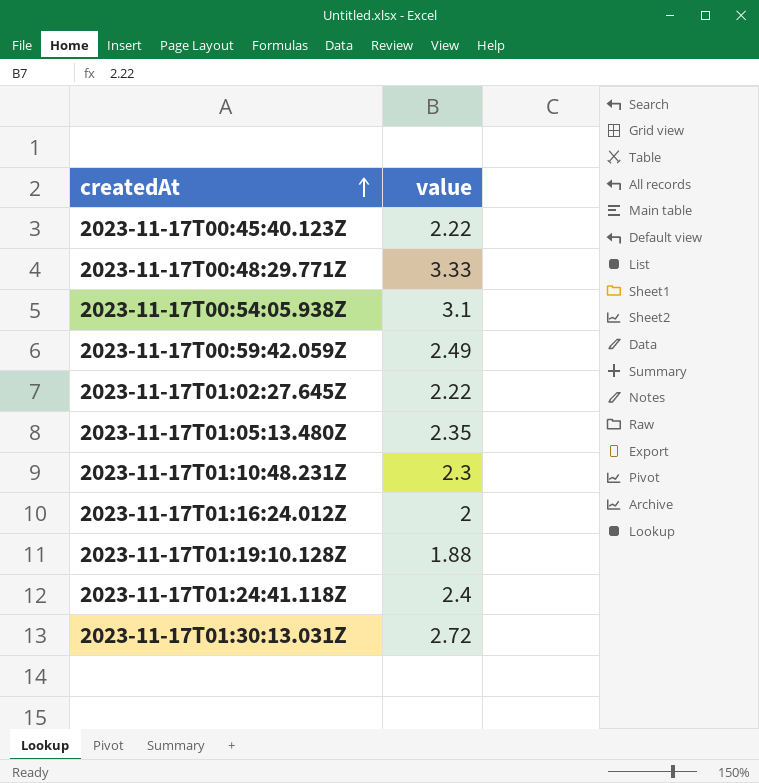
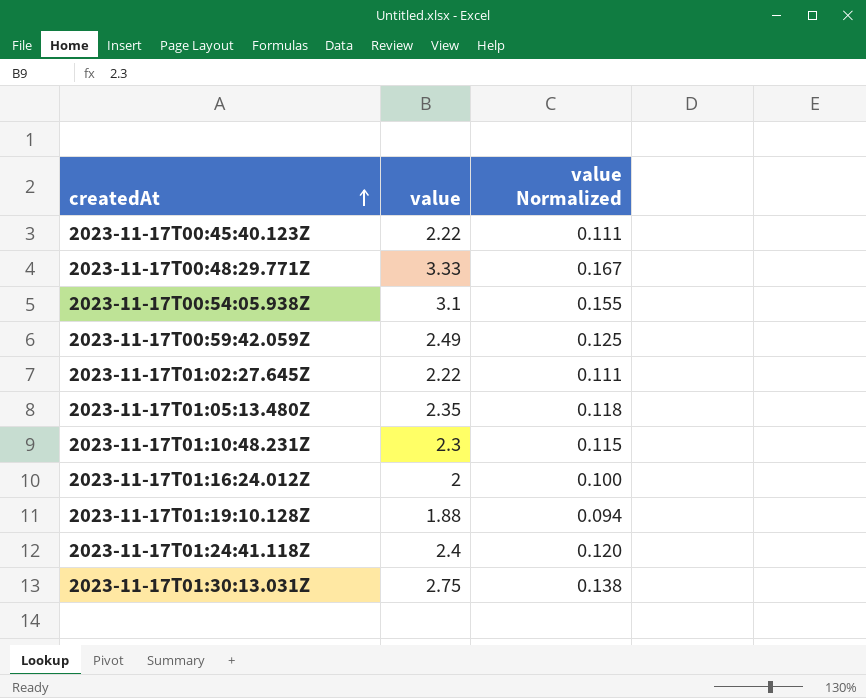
column value Normalized | formula: none -> [value] * 0.05
2023-11-17T01:30:13.031Z | value: 2.72 -> 2.75

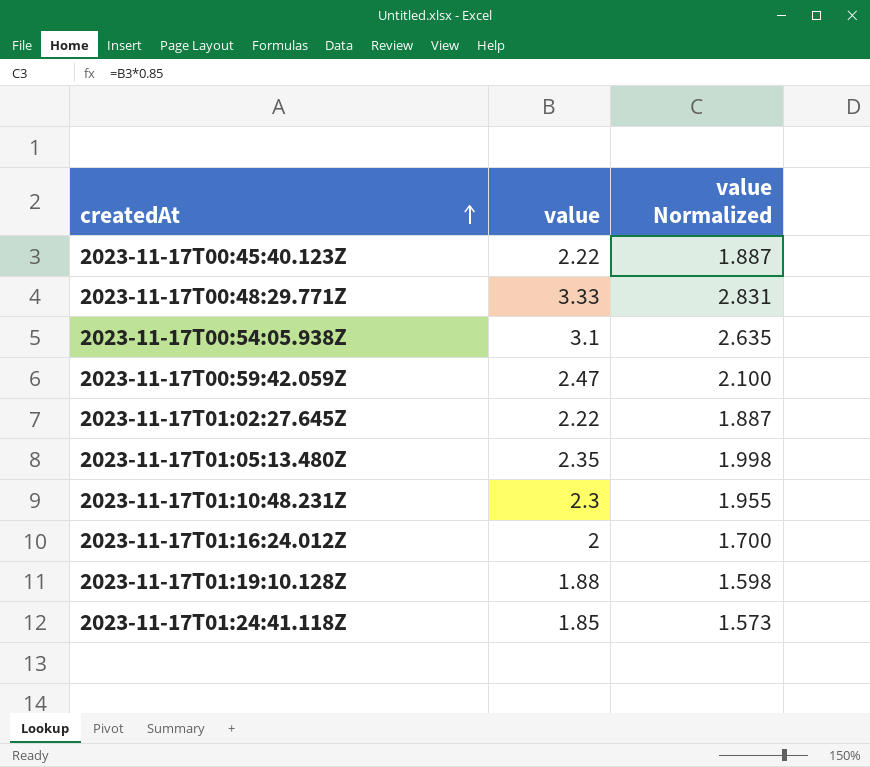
column value Normalized | formula: [value] * 0.05 -> [value] * 0.85
row 2023-11-17T01:30:13.031Z: 2.75 | 0.138 -> none
2023-11-17T00:59:42.059Z | value: 2.49 -> 2.47
2023-11-17T01:24:41.118Z | value: 2.4 -> 1.85

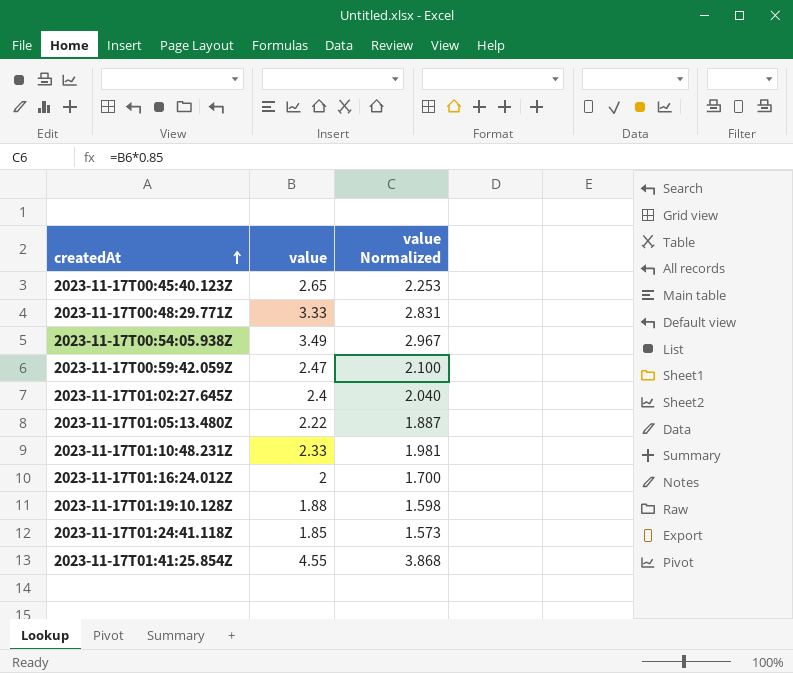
2023-11-17T00:45:40.123Z | value: 2.22 -> 2.65
2023-11-17T00:45:40.123Z | value Normalized: 1.887 -> 2.253
2023-11-17T00:54:05.938Z | value: 3.1 -> 3.49
2023-11-17T00:54:05.938Z | value Normalized: 2.635 -> 2.967
2023-11-17T01:02:27.645Z | value: 2.22 -> 2.4
2023-11-17T01:02:27.645Z | value Normalized: 1.887 -> 2.040
2023-11-17T01:05:13.480Z | value: 2.35 -> 2.22
2023-11-17T01:05:13.480Z | value Normalized: 1.998 -> 1.887
2023-11-17T01:10:48.231Z | value: 2.3 -> 2.33
2023-11-17T01:10:48.231Z | value Normalized: 1.955 -> 1.981
row 2023-11-17T01:41:25.854Z: none -> 4.55 | 3.868

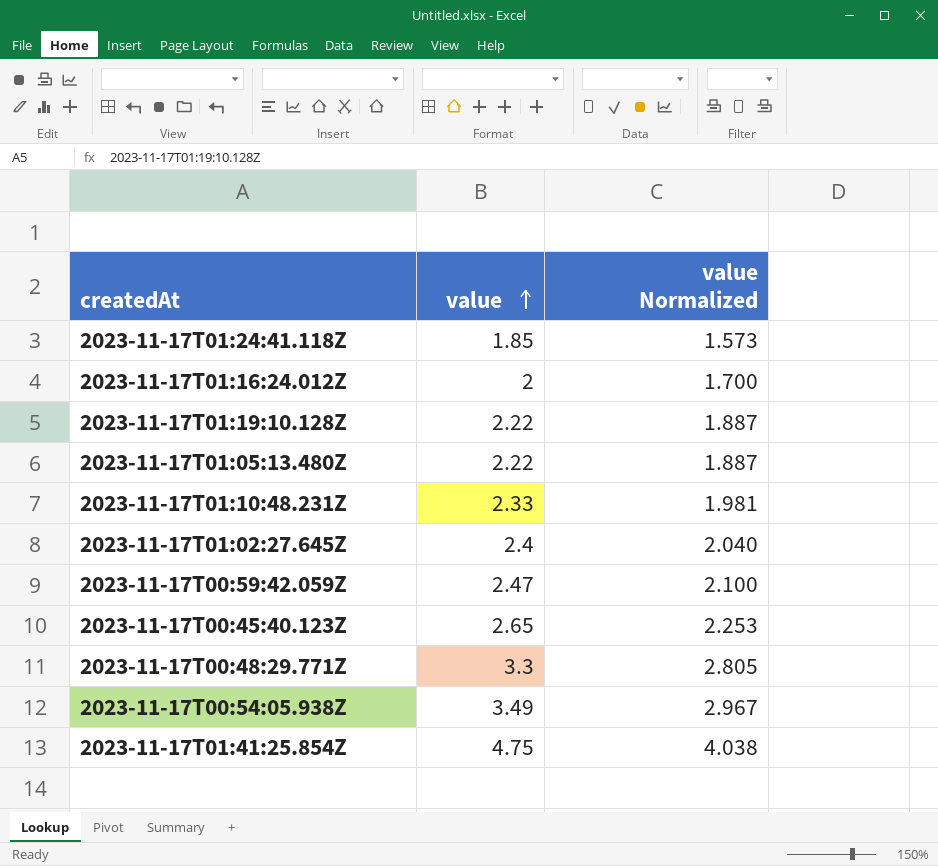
row order: createdAt ascending -> value ascending
2023-11-17T01:19:10.128Z | value: 1.88 -> 2.22
2023-11-17T01:19:10.128Z | value Normalized: 1.598 -> 1.887
2023-11-17T00:48:29.771Z | value: 3.33 -> 3.3
2023-11-17T00:48:29.771Z | value Normalized: 2.831 -> 2.805
2023-11-17T01:41:25.854Z | value: 4.55 -> 4.75
2023-11-17T01:41:25.854Z | value Normalized: 3.868 -> 4.038

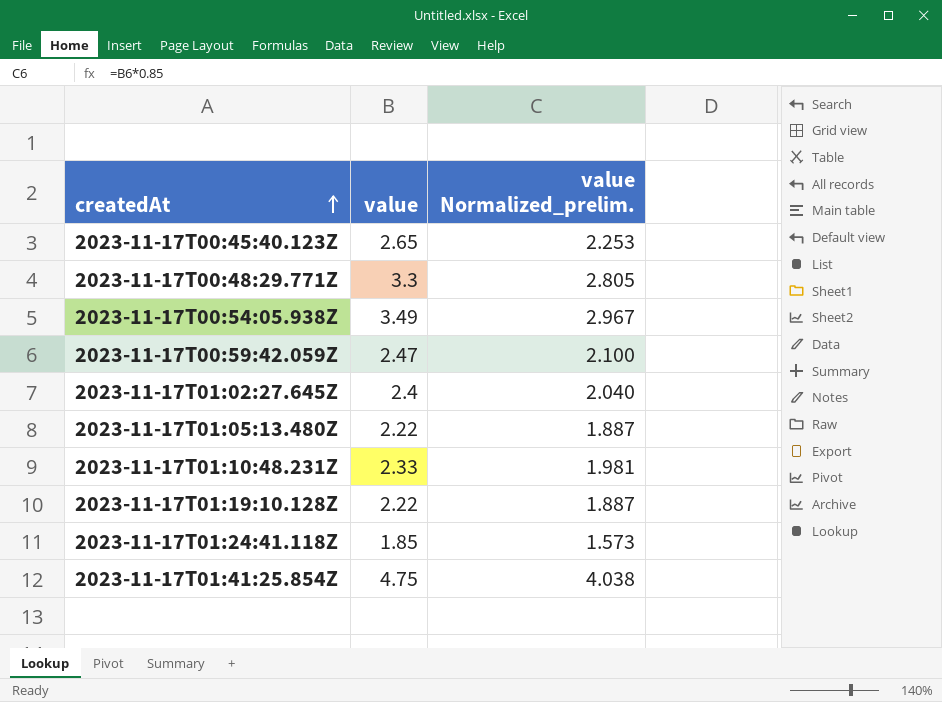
row order: value ascending -> createdAt ascending
column name: value Normalized -> value Normalized_prelim.
row 2023-11-17T01:16:24.012Z: 2 | 1.700 -> none

